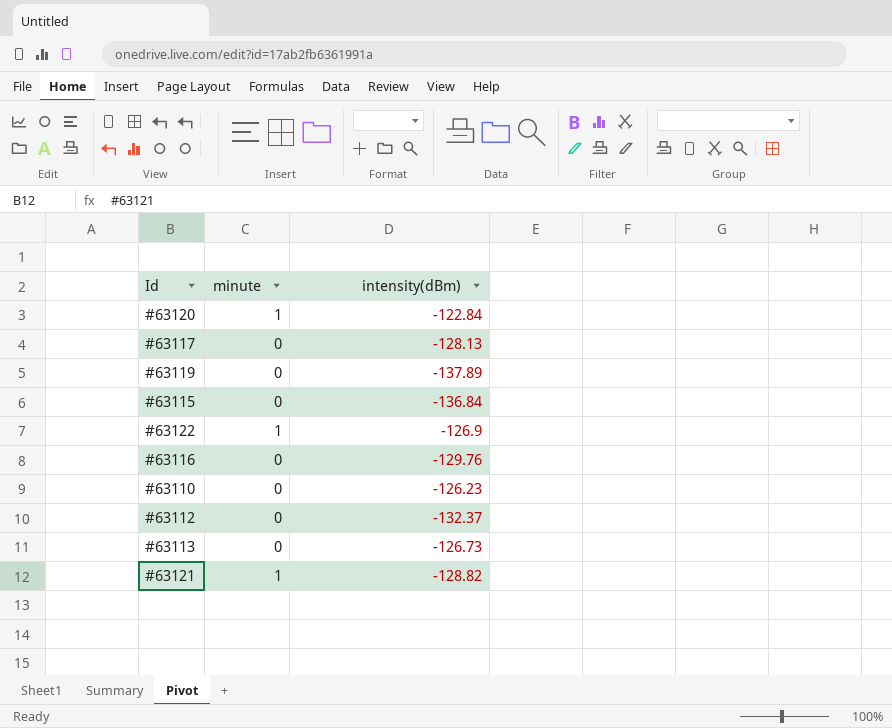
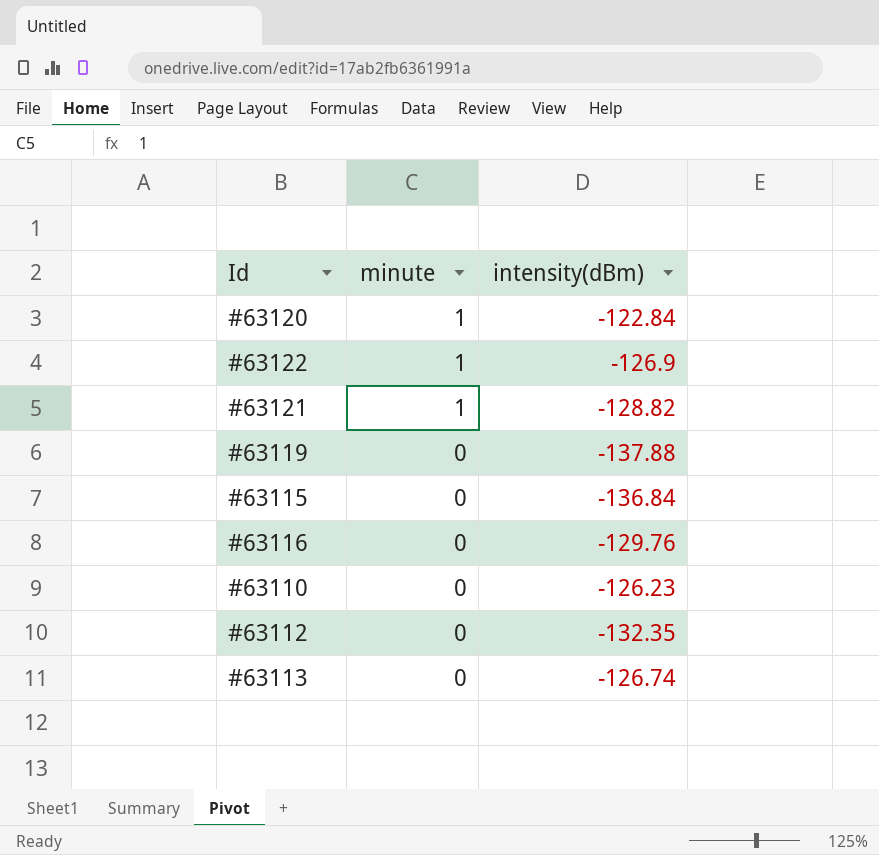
row order: none -> minute descending
row #63117: 0 | -128.13 -> none
#63119 | intensity(dBm): -137.89 -> -137.88
#63112 | intensity(dBm): -132.37 -> -132.35
#63113 | intensity(dBm): -126.73 -> -126.74

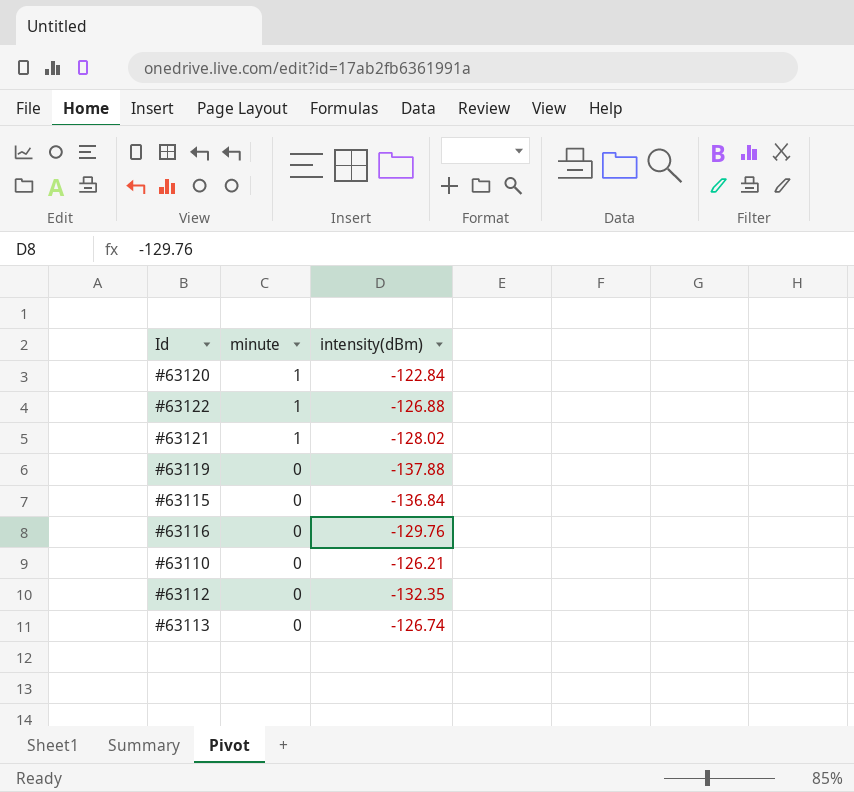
#63122 | intensity(dBm): -126.9 -> -126.88
#63121 | intensity(dBm): -128.82 -> -128.02
#63110 | intensity(dBm): -126.23 -> -126.21

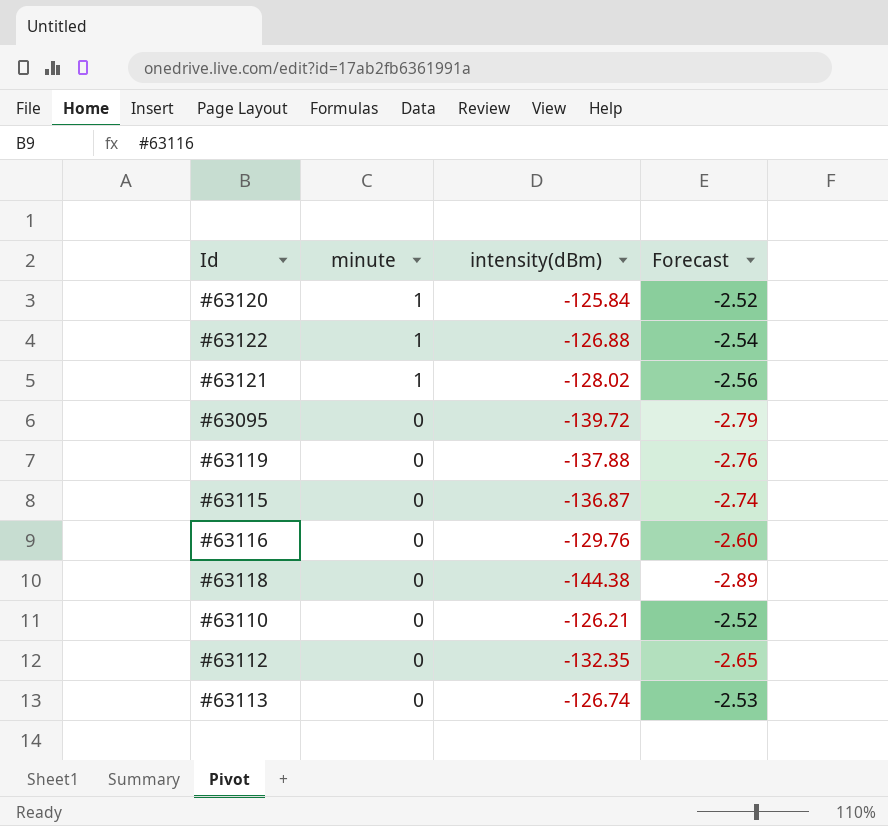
column Forecast | formula: none -> [intensity(dBm)] * 0.02
#63120 | intensity(dBm): -122.84 -> -125.84
row #63095: none -> 0 | -139.72 | -2.79
#63115 | intensity(dBm): -136.84 -> -136.87
row #63118: none -> 0 | -144.38 | -2.89

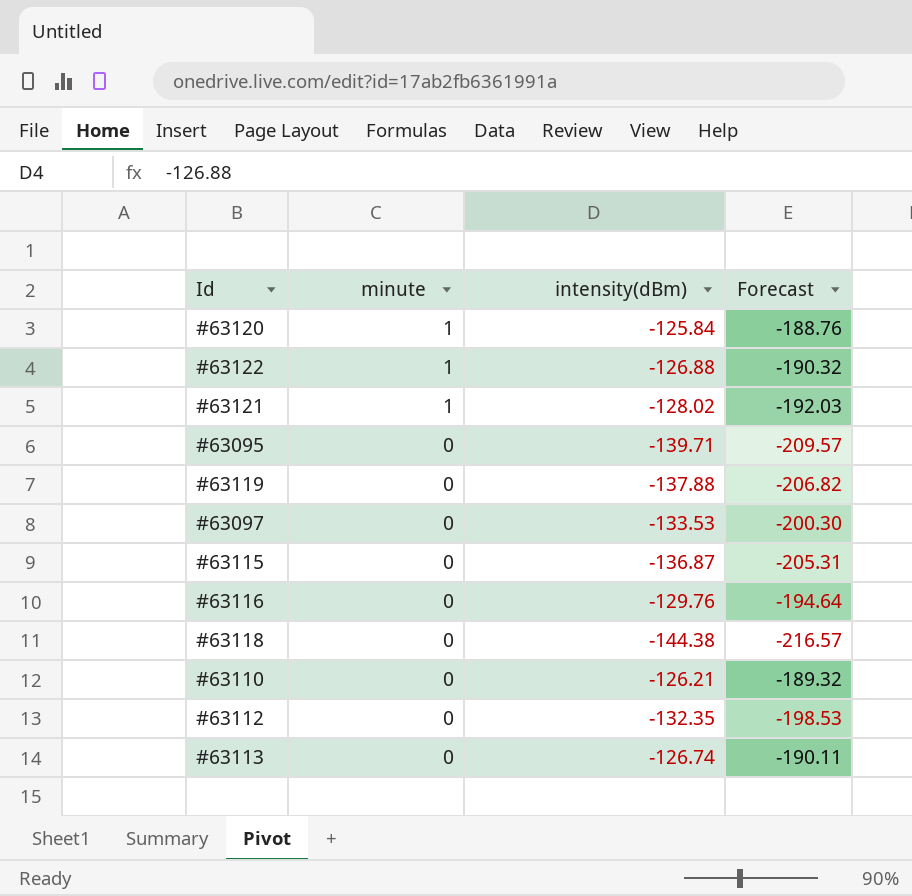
column Forecast | formula: [intensity(dBm)] * 0.02 -> [intensity(dBm)] * 1.5
#63095 | intensity(dBm): -139.72 -> -139.71
row #63097: none -> 0 | -133.53 | -200.30

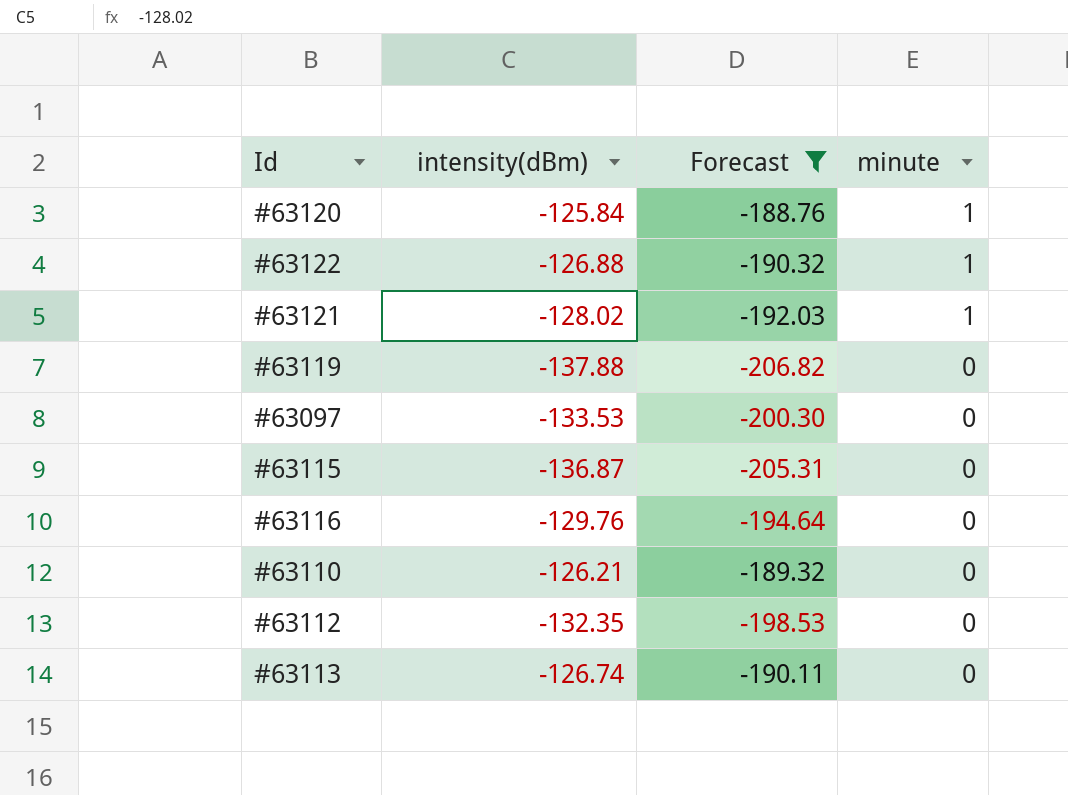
filter: none -> Forecast >= -206.82
column minute | position: 2 -> 4

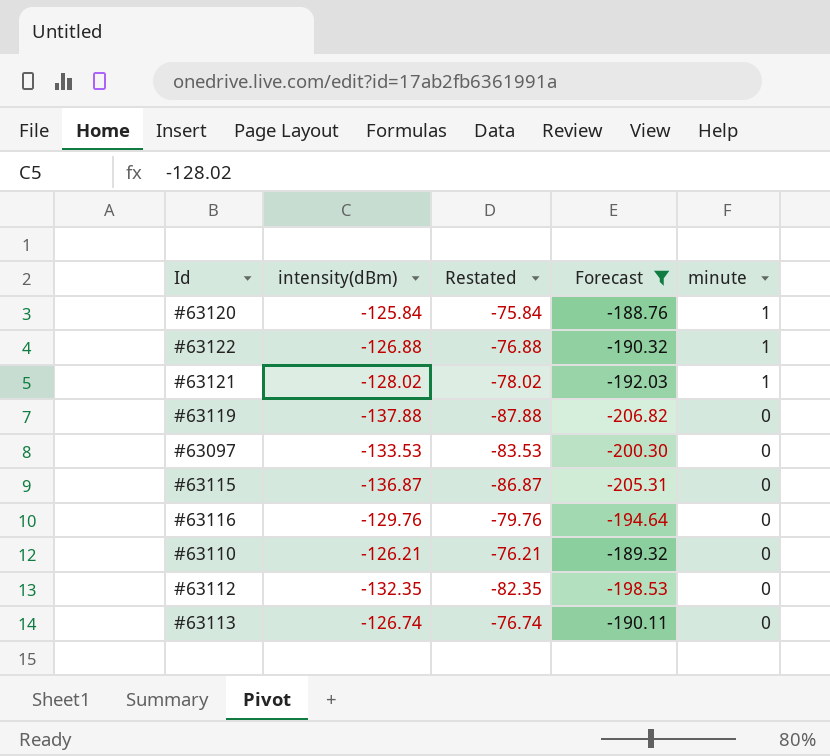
column Restated | formula: none -> [intensity(dBm)] + 50

